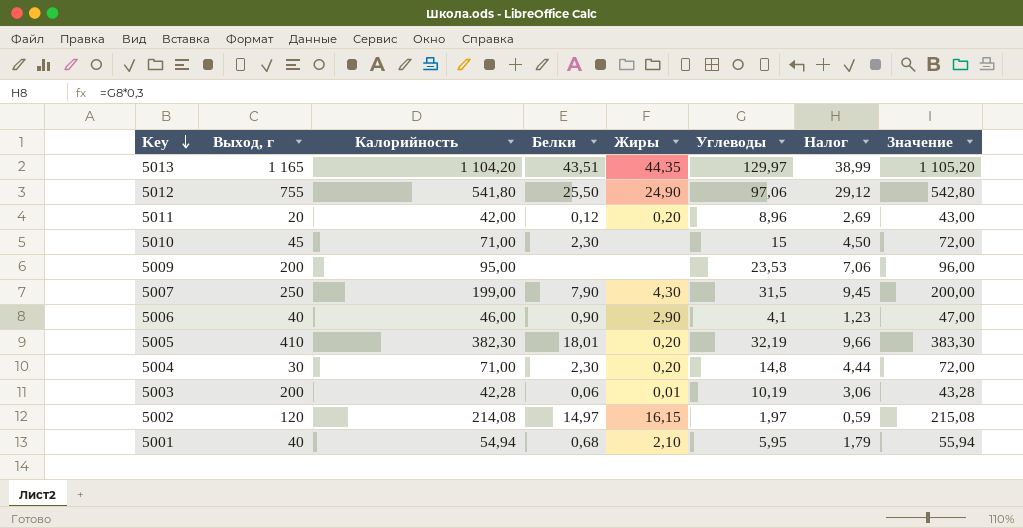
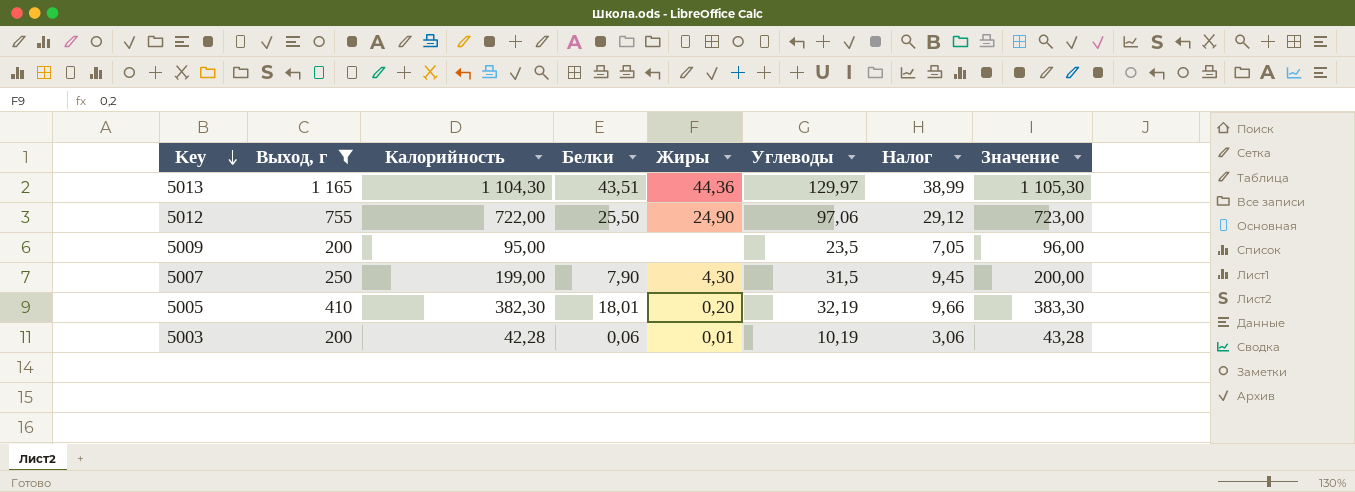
filter: none -> Выход, г >= 200
5013 | Калорийность: 1 104,20 -> 1 104,30
5013 | Жиры: 44,35 -> 44,36
5013 | Значение: 1 105,20 -> 1 105,30
5012 | Калорийность: 541,80 -> 722,00
5012 | Значение: 542,80 -> 723,00
5009 | Углеводы: 23,53 -> 23,5
5009 | Налог: 7,06 -> 7,05

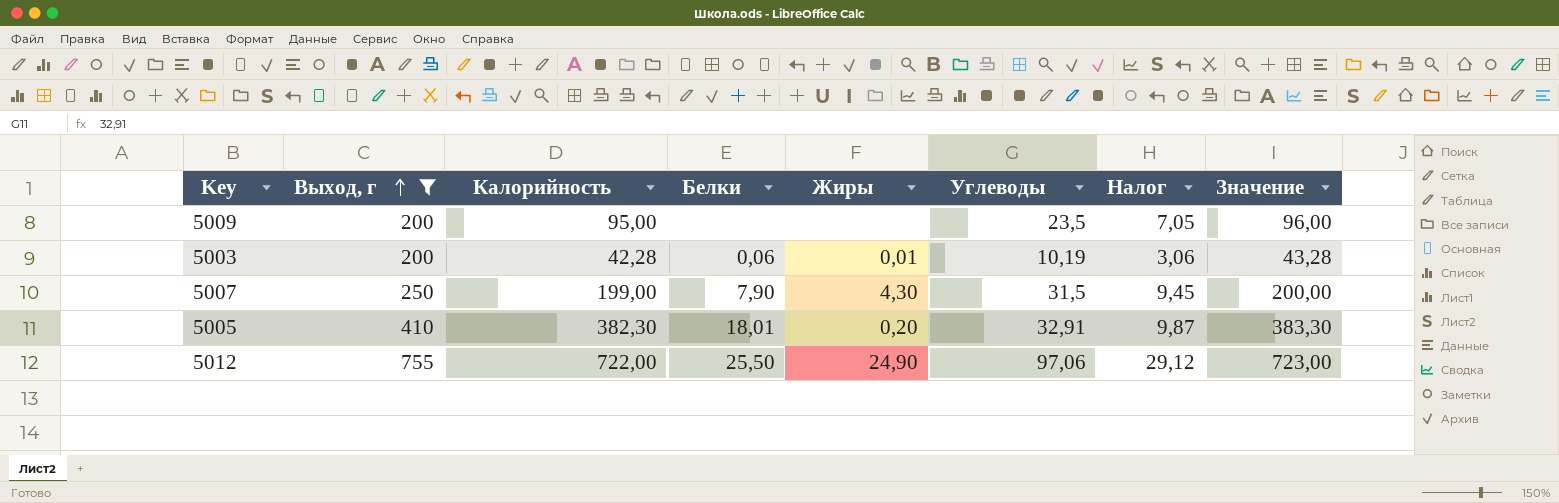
row order: Key descending -> Выход, г ascending
row 5013: 1 165 | 1 104,30 | 43,51 | 44,36 | 129,97 | 38,99 | 1 105,30 -> none
5005 | Углеводы: 32,19 -> 32,91
5005 | Налог: 9,66 -> 9,87

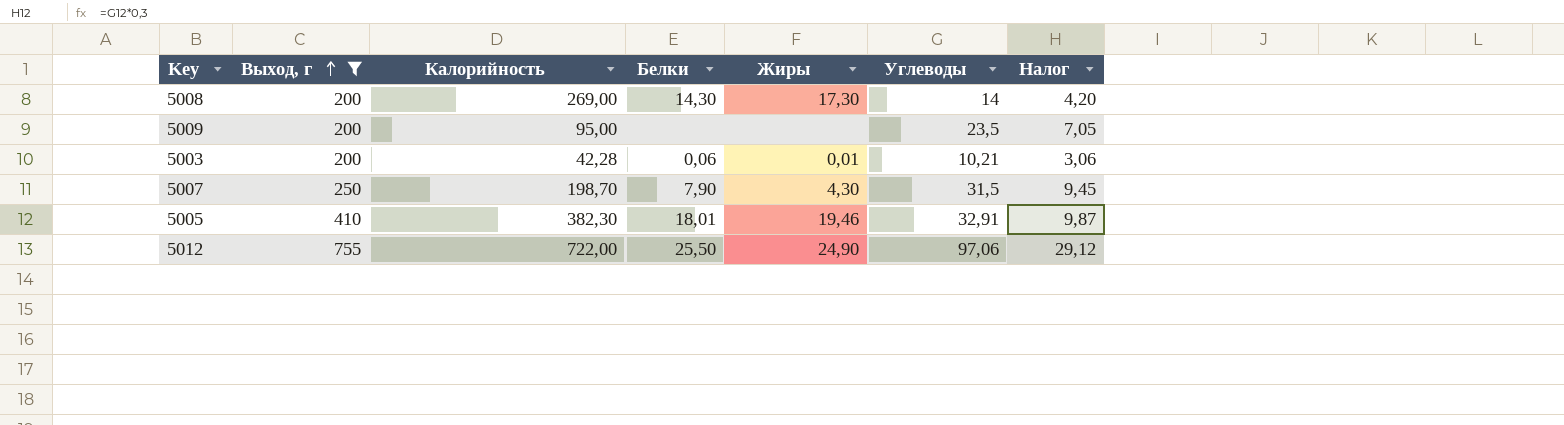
column Значение | formula: [Калорийность] + 1 -> none
row 5008: none -> 200 | 269,00 | 14,30 | 17,30 | 14 | 4,20
5003 | Углеводы: 10,19 -> 10,21
5007 | Калорийность: 199,00 -> 198,70
5005 | Жиры: 0,20 -> 19,46

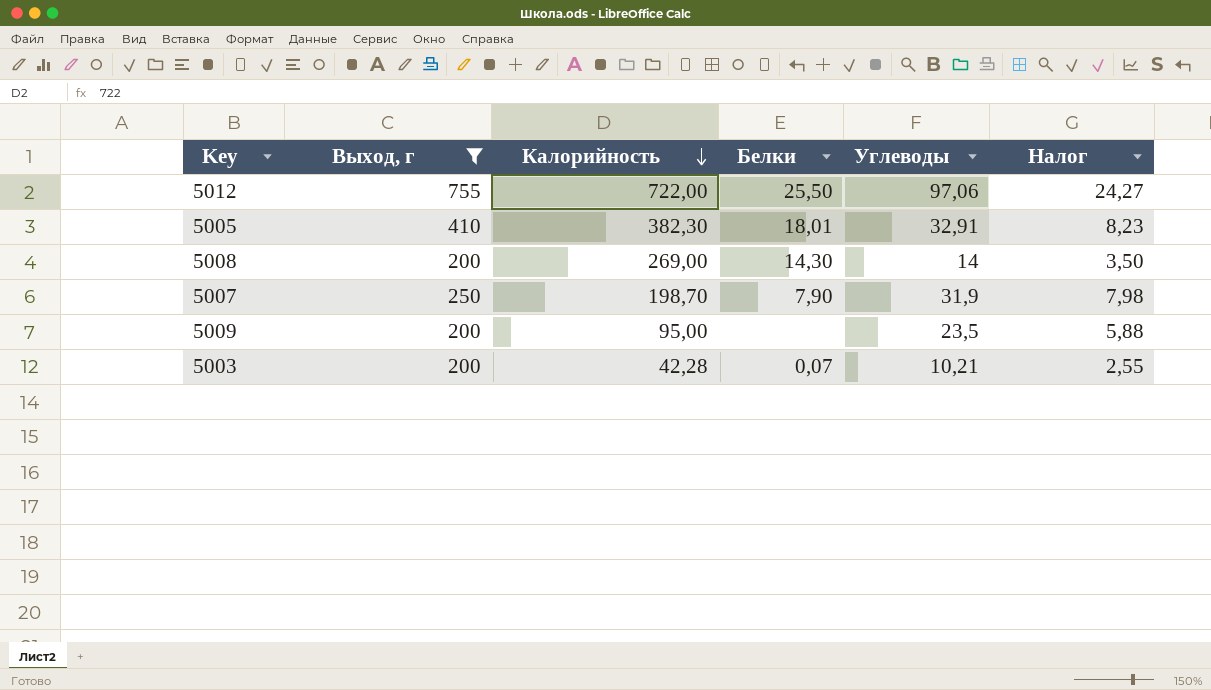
row order: Выход, г ascending -> Калорийность descending
column Жиры | position: 5 -> none
column Налог | formula: [Углеводы] * 0,3 -> [Углеводы] * 0,25
5007 | Углеводы: 31,5 -> 31,9
5003 | Белки: 0,06 -> 0,07

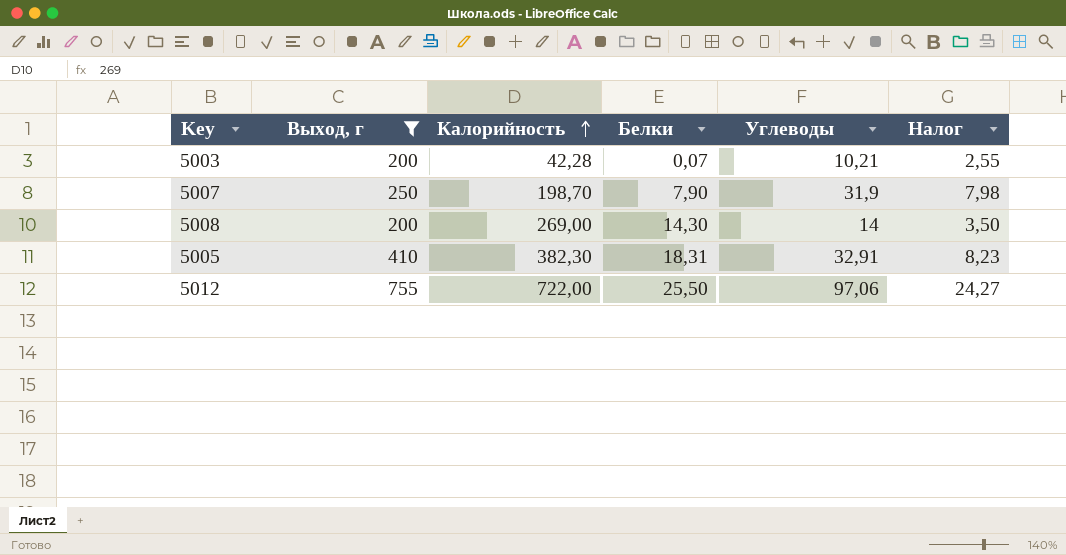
row order: Калорийность descending -> Калорийность ascending
row 5009: 200 | 95,00 | none | 23,5 | 5,88 -> none
5005 | Белки: 18,01 -> 18,31

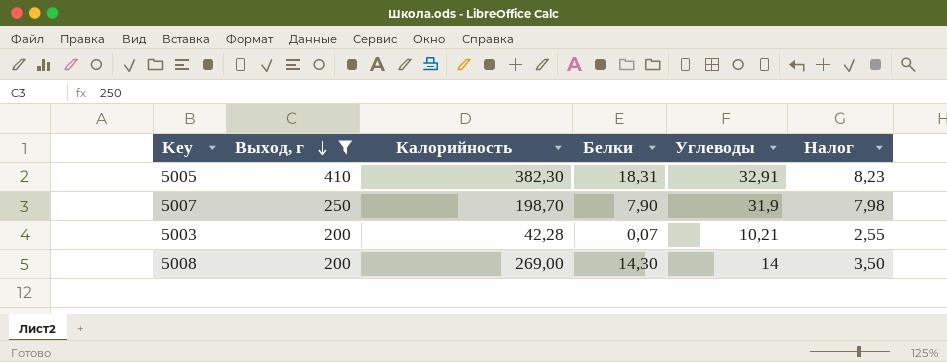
row order: Калорийность ascending -> Выход, г descending
row 5012: 755 | 722,00 | 25,50 | 97,06 | 24,27 -> none

